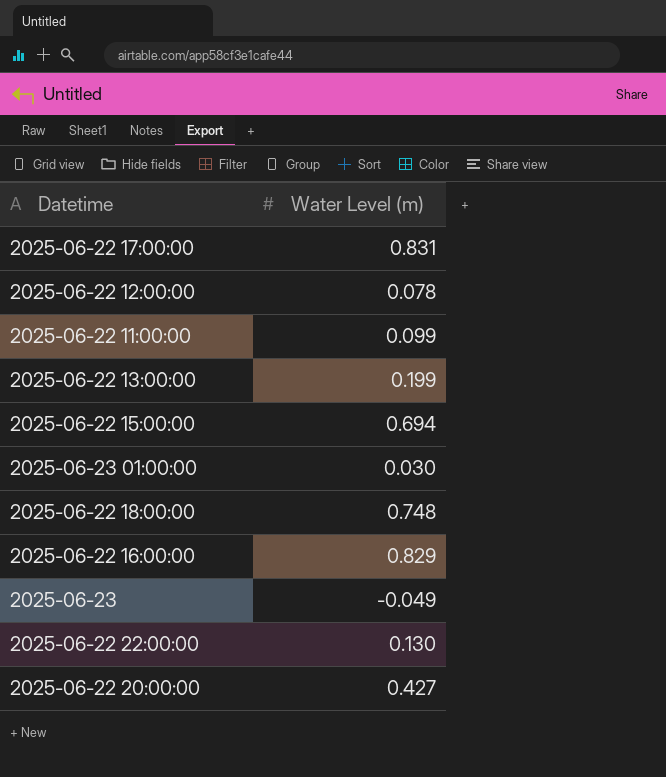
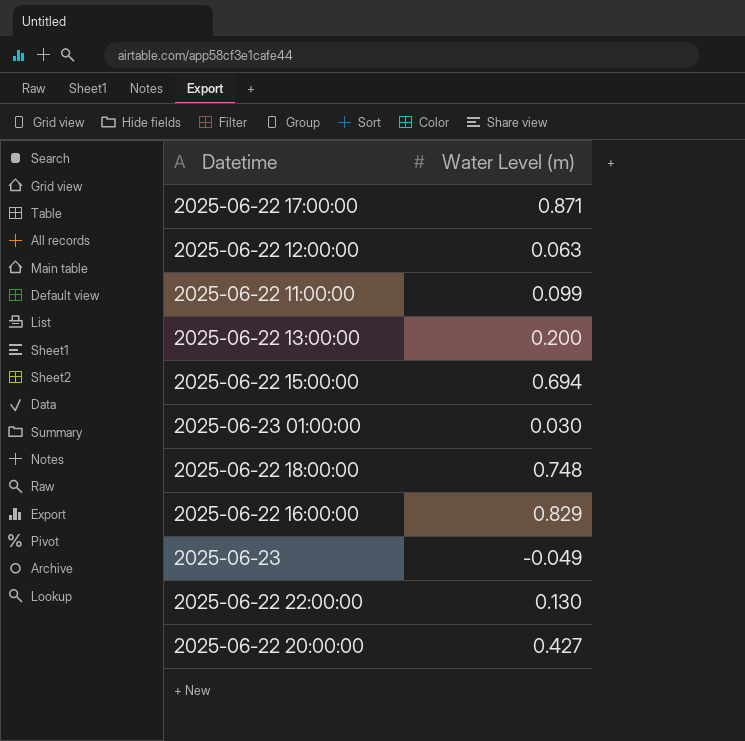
2025-06-22 17:00:00 | Water Level (m): 0.831 -> 0.871
2025-06-22 12:00:00 | Water Level (m): 0.078 -> 0.063
2025-06-22 13:00:00 | Water Level (m): 0.199 -> 0.200

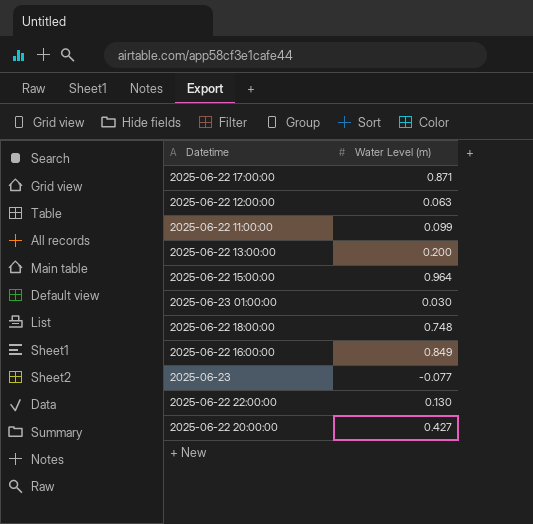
2025-06-22 15:00:00 | Water Level (m): 0.694 -> 0.964
2025-06-22 16:00:00 | Water Level (m): 0.829 -> 0.849
2025-06-23 | Water Level (m): -0.049 -> -0.077

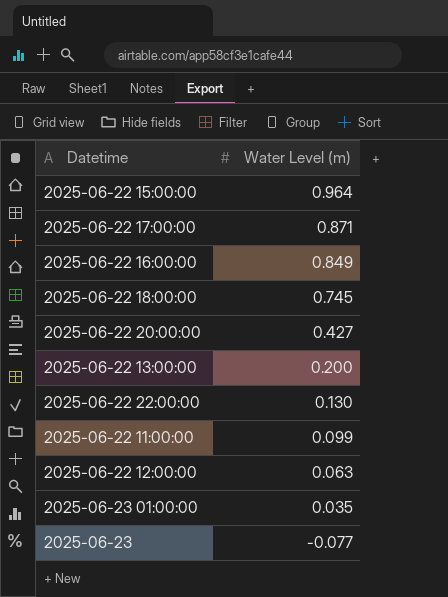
row order: none -> Water Level (m) descending
2025-06-22 18:00:00 | Water Level (m): 0.748 -> 0.745
2025-06-23 01:00:00 | Water Level (m): 0.030 -> 0.035

